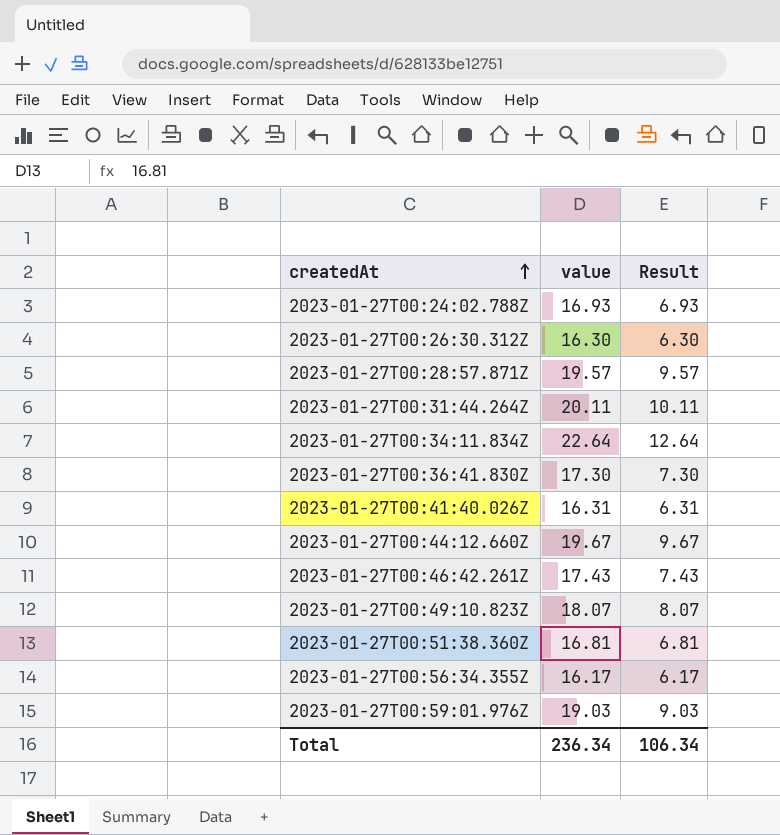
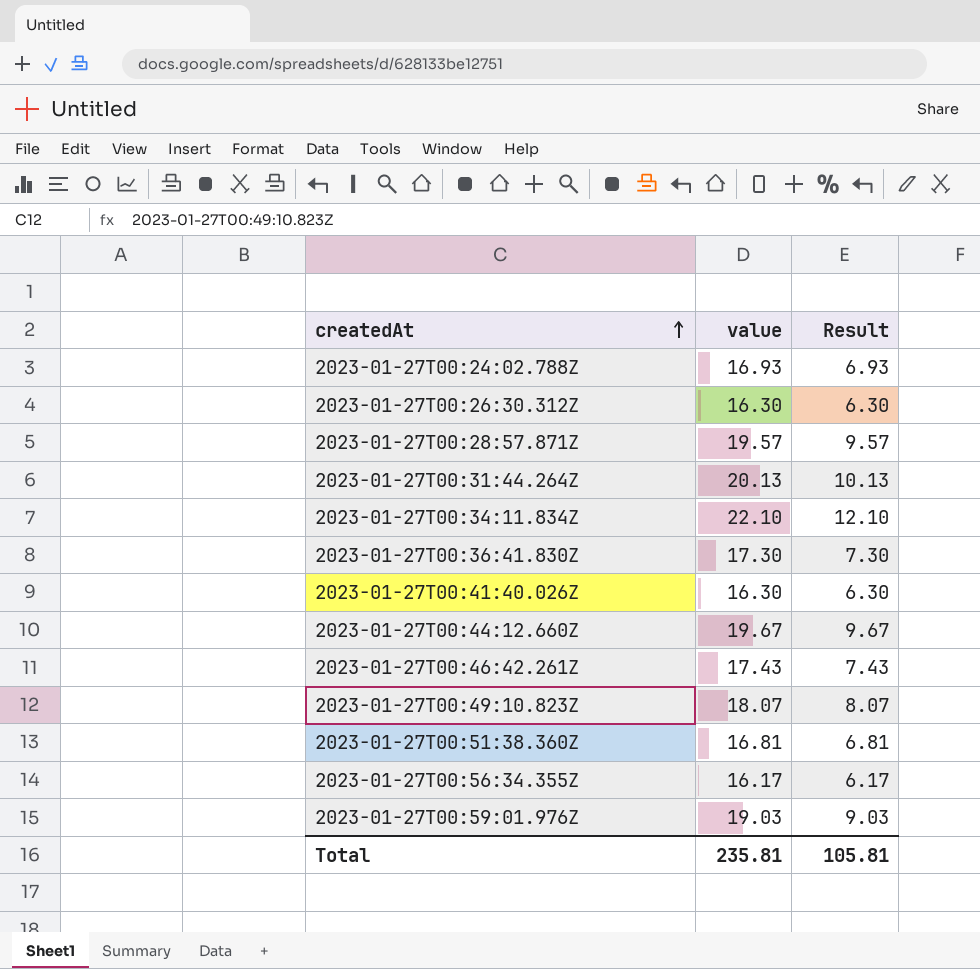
2023-01-27T00:31:44.264Z | value: 20.11 -> 20.13
2023-01-27T00:31:44.264Z | Result: 10.11 -> 10.13
2023-01-27T00:34:11.834Z | value: 22.64 -> 22.10
2023-01-27T00:34:11.834Z | Result: 12.64 -> 12.10
2023-01-27T00:41:40.026Z | value: 16.31 -> 16.30
2023-01-27T00:41:40.026Z | Result: 6.31 -> 6.30
Total | value: 236.34 -> 235.81
Total | Result: 106.34 -> 105.81

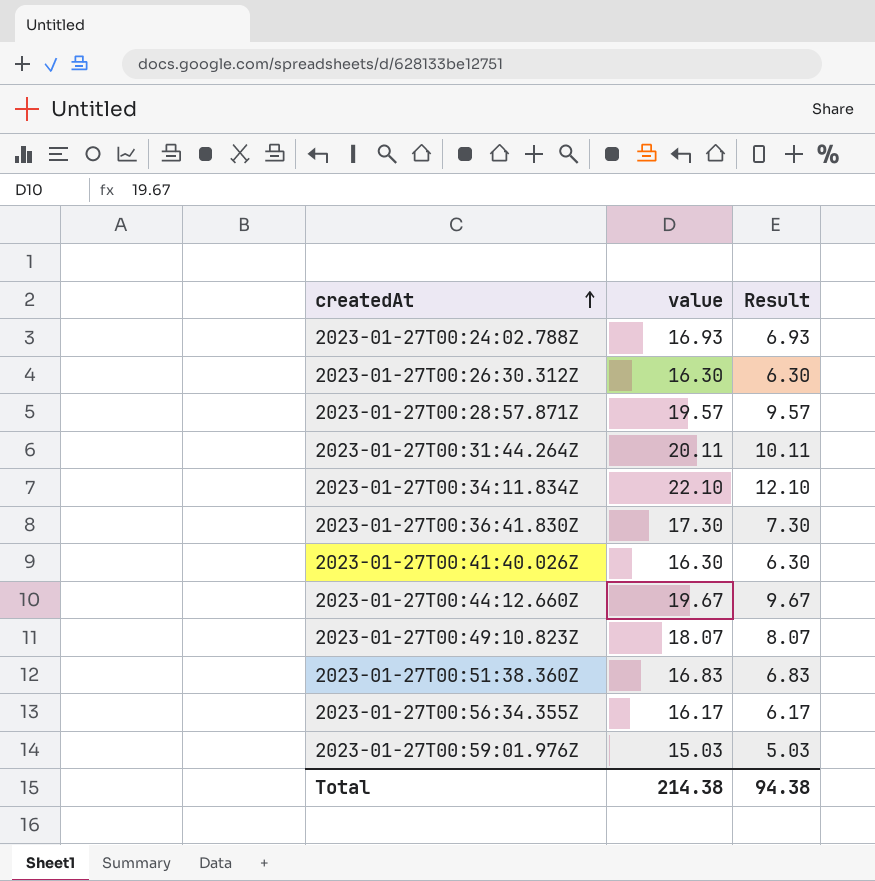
row 2023-01-27T00:46:42.261Z: 17.43 | 7.43 -> none
2023-01-27T00:31:44.264Z | value: 20.13 -> 20.11
2023-01-27T00:31:44.264Z | Result: 10.13 -> 10.11
2023-01-27T00:51:38.360Z | value: 16.81 -> 16.83
2023-01-27T00:51:38.360Z | Result: 6.81 -> 6.83
2023-01-27T00:59:01.976Z | value: 19.03 -> 15.03
2023-01-27T00:59:01.976Z | Result: 9.03 -> 5.03
Total | value: 235.81 -> 214.38
Total | Result: 105.81 -> 94.38

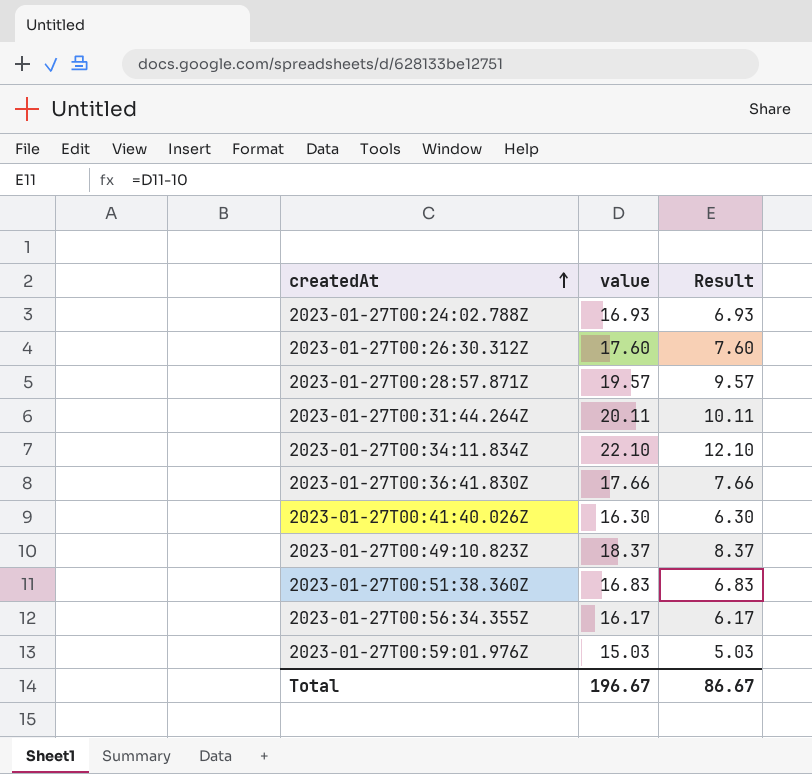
row 2023-01-27T00:44:12.660Z: 19.67 | 9.67 -> none
2023-01-27T00:26:30.312Z | value: 16.30 -> 17.60
2023-01-27T00:26:30.312Z | Result: 6.30 -> 7.60
2023-01-27T00:36:41.830Z | value: 17.30 -> 17.66
2023-01-27T00:36:41.830Z | Result: 7.30 -> 7.66
2023-01-27T00:49:10.823Z | value: 18.07 -> 18.37
2023-01-27T00:49:10.823Z | Result: 8.07 -> 8.37
Total | value: 214.38 -> 196.67
Total | Result: 94.38 -> 86.67

